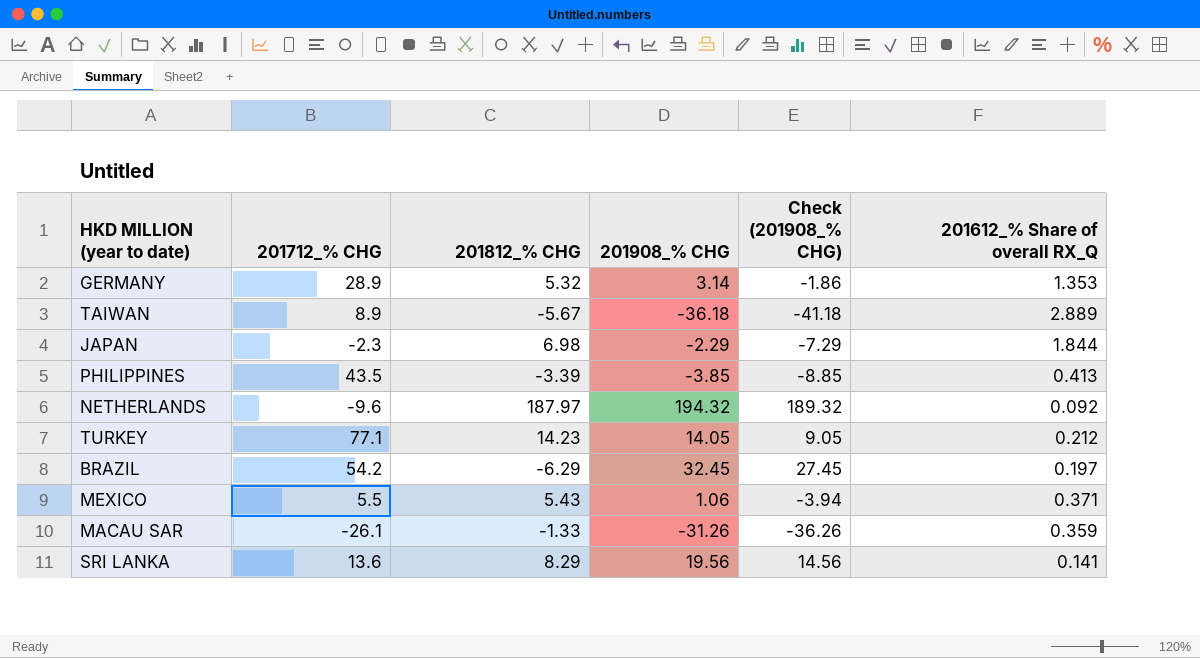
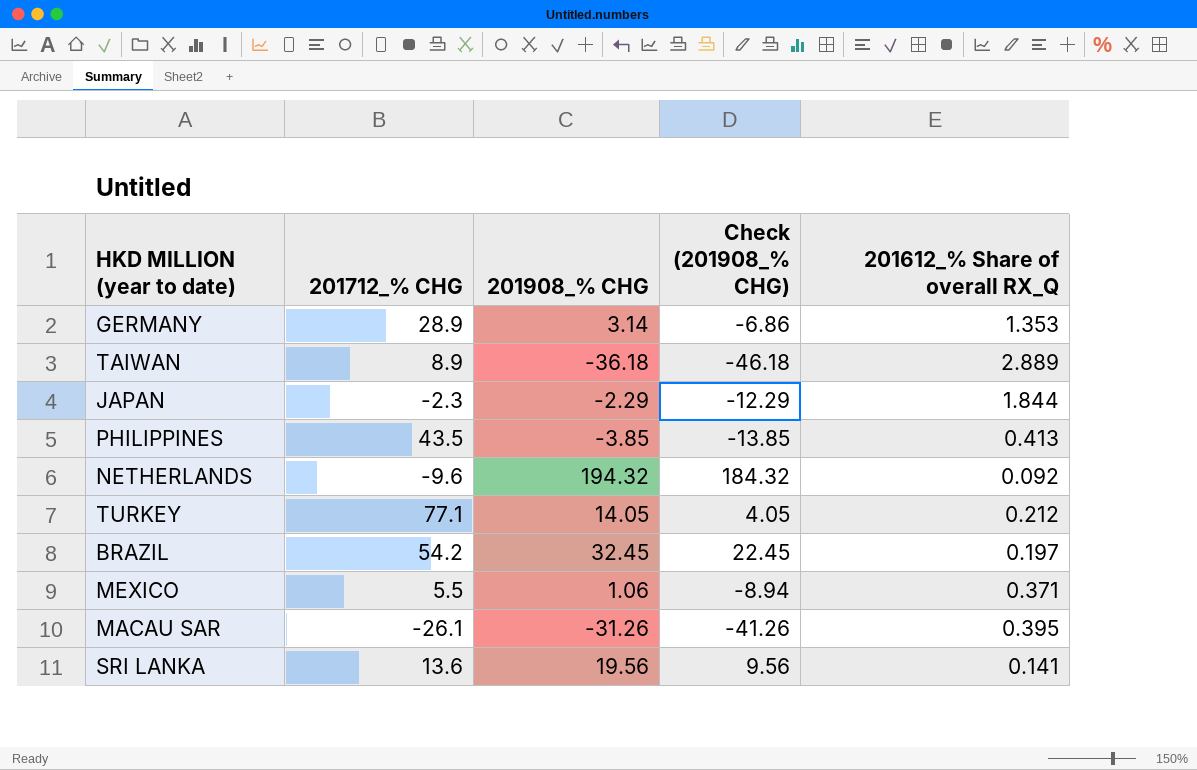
column 201812_% CHG | position: 3 -> none
column Check (201908_% CHG) | formula: [201908_% CHG] - 5 -> [201908_% CHG] - 10
MACAU SAR | 201612_% Share of overall RX_Q: 0.359 -> 0.395

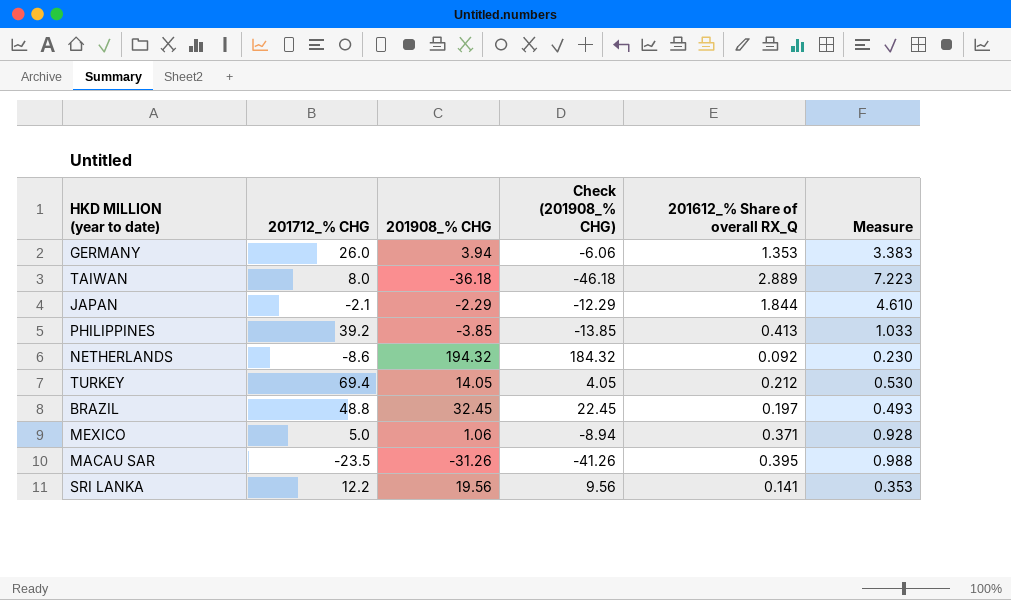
column Measure | formula: none -> [201612_% Share of overall RX_Q] * 2.5
GERMANY | 201712_% CHG: 28.9 -> 26.0
GERMANY | 201908_% CHG: 3.14 -> 3.94
GERMANY | Check (201908_% CHG): -6.86 -> -6.06
TAIWAN | 201712_% CHG: 8.9 -> 8.0
JAPAN | 201712_% CHG: -2.3 -> -2.1
PHILIPPINES | 201712_% CHG: 43.5 -> 39.2
NETHERLANDS | 201712_% CHG: -9.6 -> -8.6
TURKEY | 201712_% CHG: 77.1 -> 69.4
BRAZIL | 201712_% CHG: 54.2 -> 48.8
MEXICO | 201712_% CHG: 5.5 -> 5.0
MACAU SAR | 201712_% CHG: -26.1 -> -23.5
SRI LANKA | 201712_% CHG: 13.6 -> 12.2

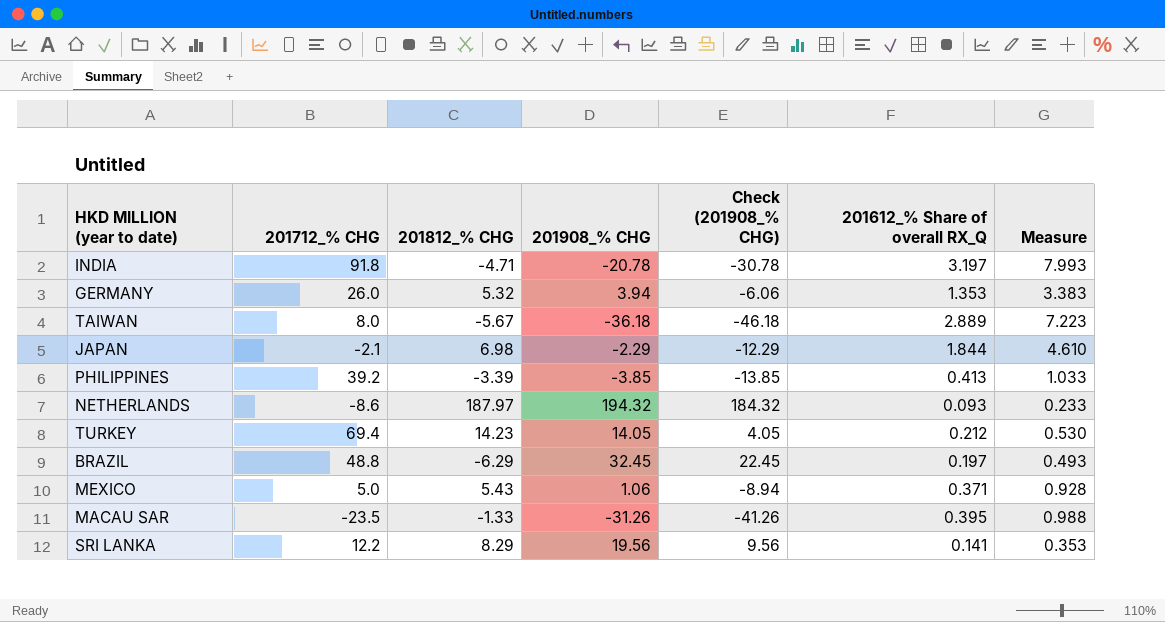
column 201812_% CHG | position: none -> 3
row INDIA: none -> 91.8 | -4.71 | -20.78 | -30.78 | 3.197 | 7.993
NETHERLANDS | 201612_% Share of overall RX_Q: 0.092 -> 0.093
NETHERLANDS | Measure: 0.230 -> 0.233

